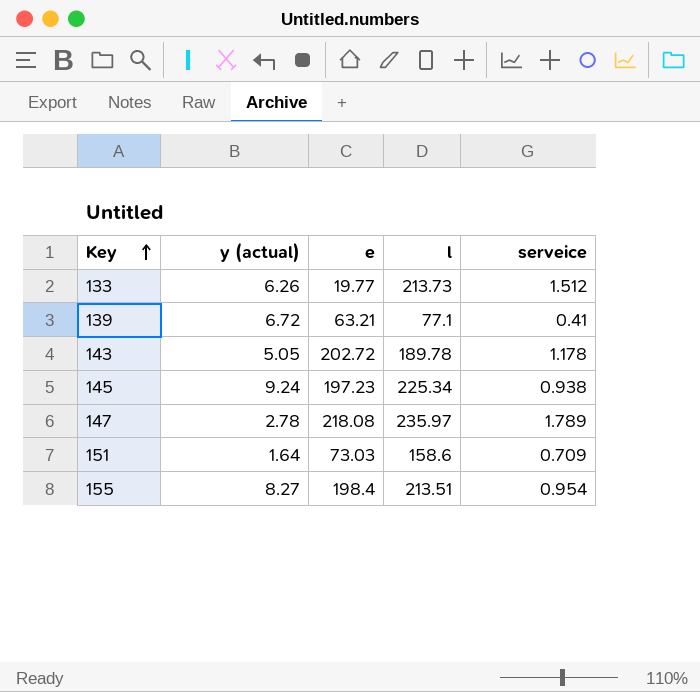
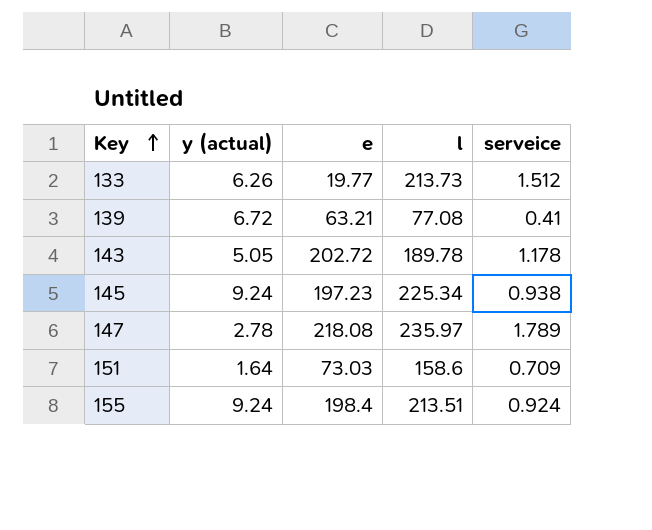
139 | l: 77.1 -> 77.08
155 | y (actual): 8.27 -> 9.24
155 | serveice: 0.954 -> 0.924

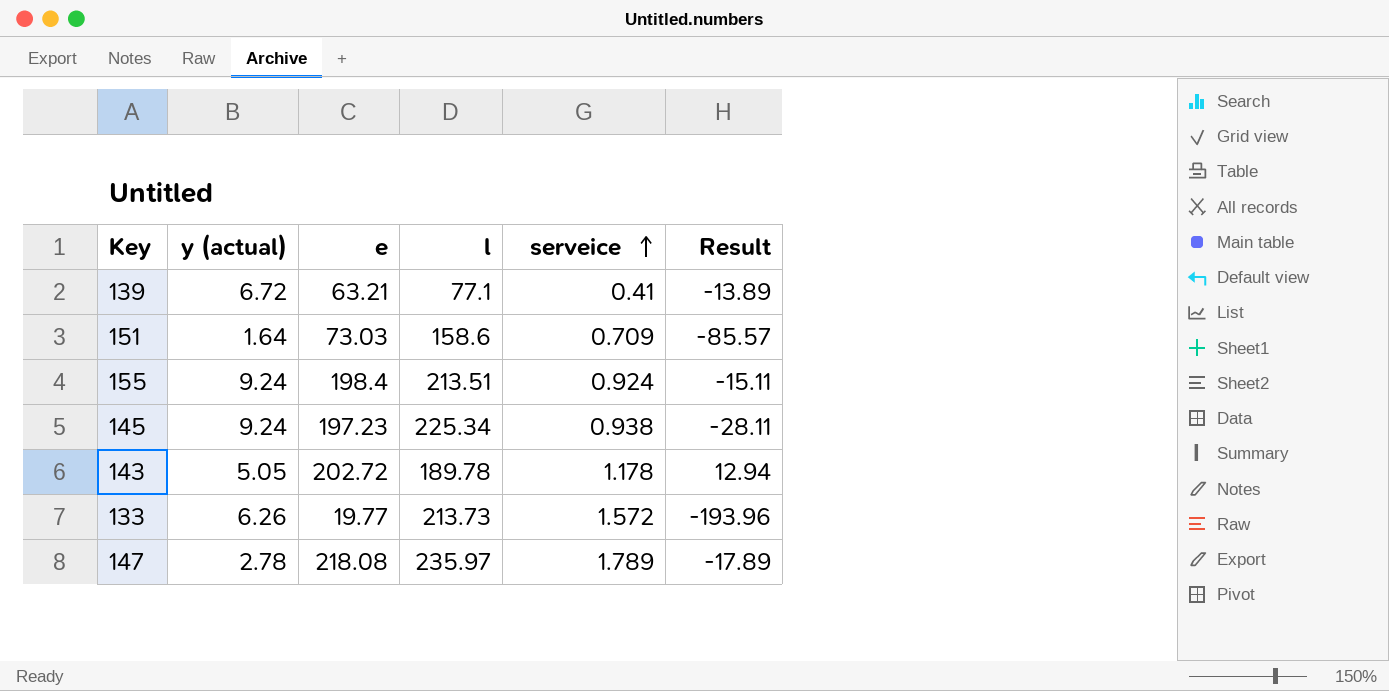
row order: Key ascending -> serveice ascending
column Result | formula: none -> [e] - [l]
139 | l: 77.08 -> 77.1
133 | serveice: 1.512 -> 1.572

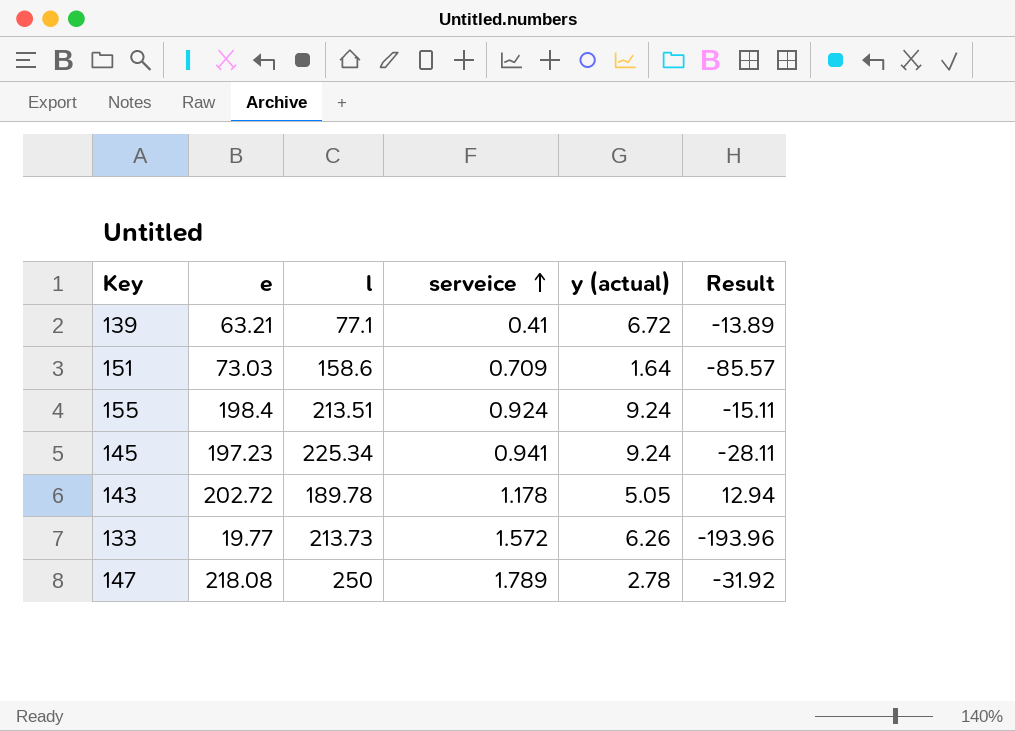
column y (actual) | position: 2 -> 5
145 | serveice: 0.938 -> 0.941
147 | l: 235.97 -> 250
147 | Result: -17.89 -> -31.92

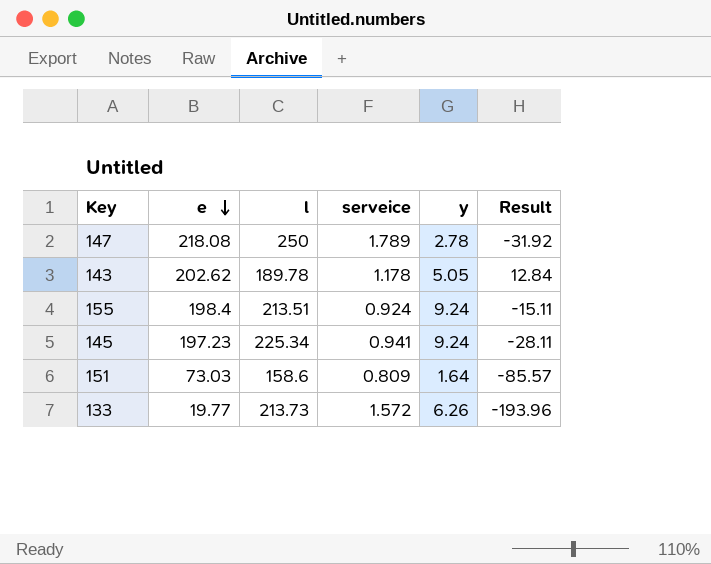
row order: serveice ascending -> e descending
column name: y (actual) -> y
row 139: 63.21 | 77.1 | 0.41 | 6.72 | -13.89 -> none
143 | e: 202.72 -> 202.62
143 | Result: 12.94 -> 12.84
151 | serveice: 0.709 -> 0.809

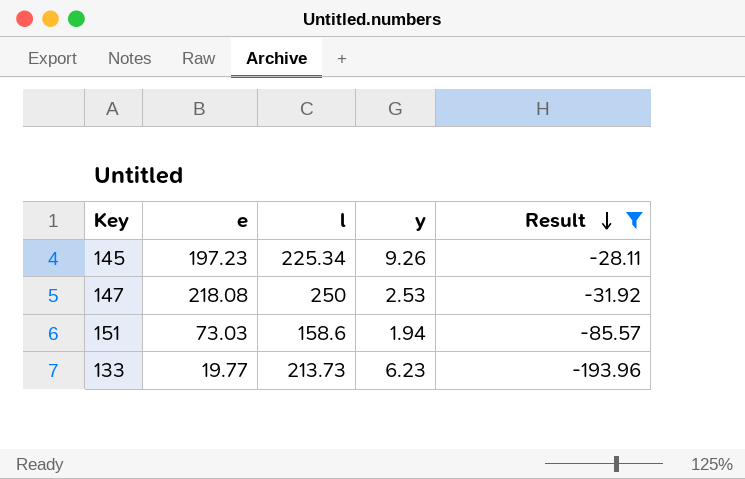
filter: none -> Result <= -28.11
row order: e descending -> Result descending
column serveice | position: 4 -> none
145 | y: 9.24 -> 9.26
147 | y: 2.78 -> 2.53
151 | y: 1.64 -> 1.94
133 | y: 6.26 -> 6.23

